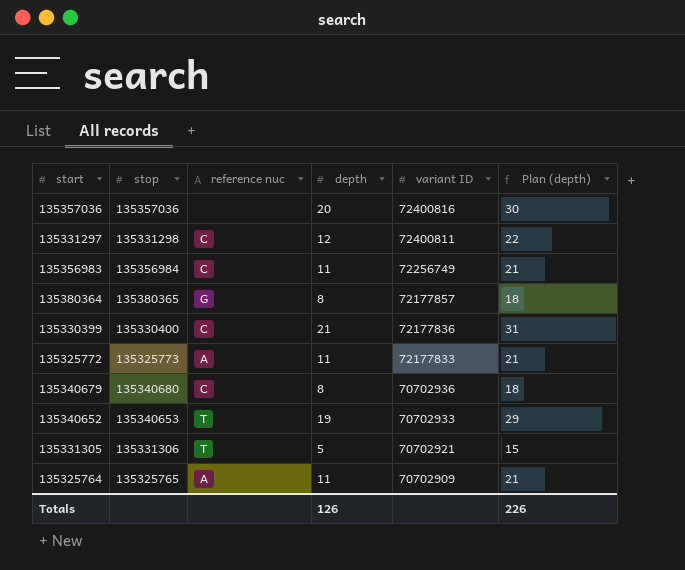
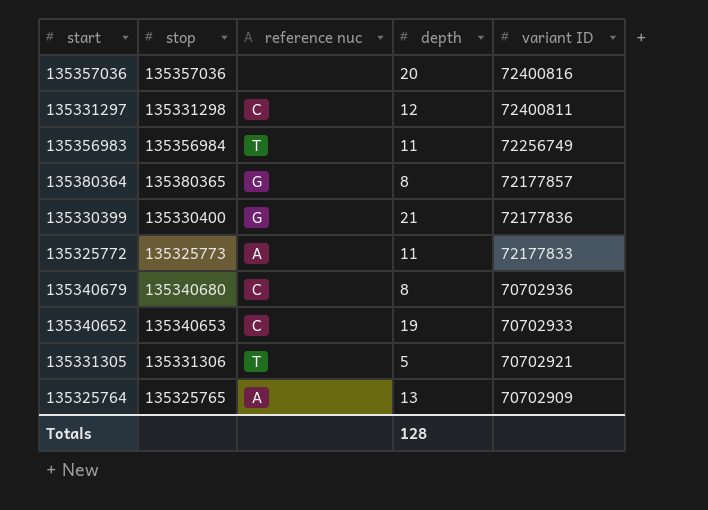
column Plan (depth) | formula: [depth] + 10 -> none
135356983 | reference nuc: C -> T
135330399 | reference nuc: C -> G
135340652 | reference nuc: T -> C
135325764 | depth: 11 -> 13
Totals | depth: 126 -> 128

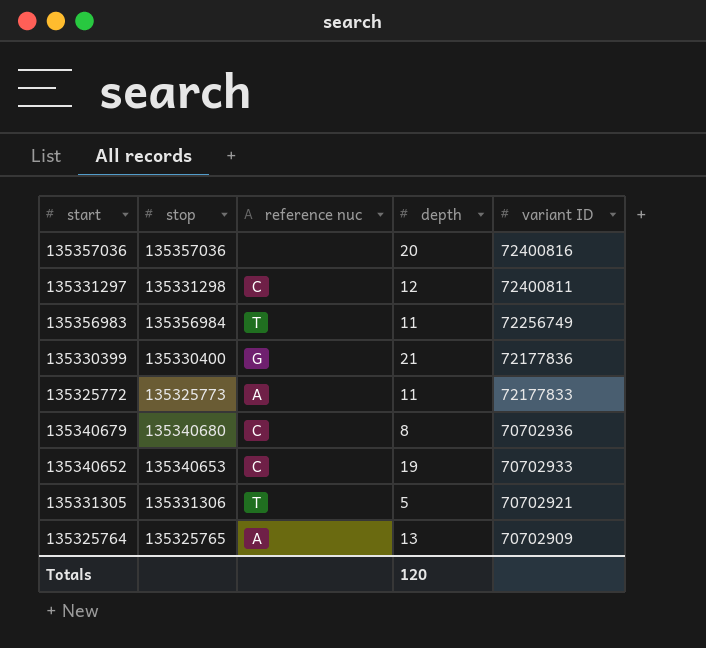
row 135380364: 135380365 | G | 8 | 72177857 -> none
Totals | depth: 128 -> 120

